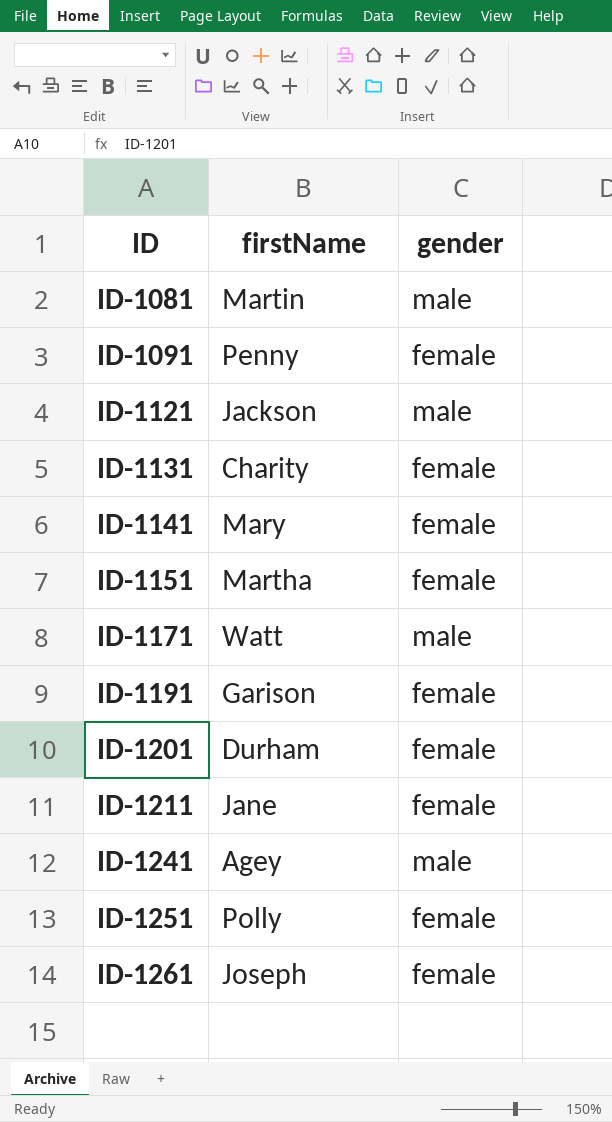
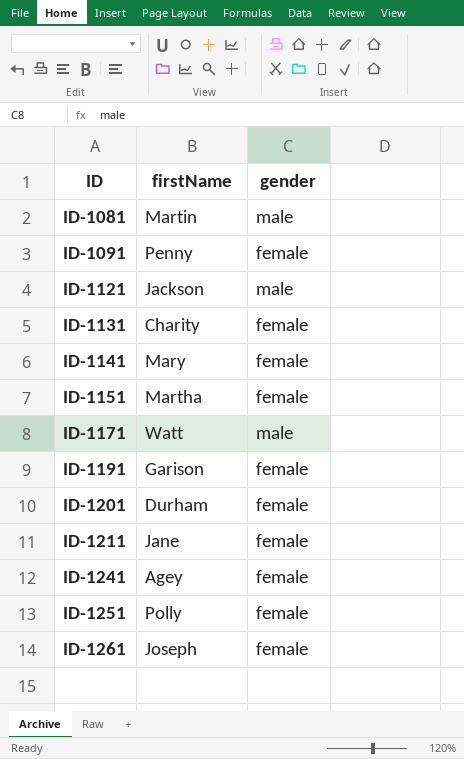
ID-1241 | gender: male -> female

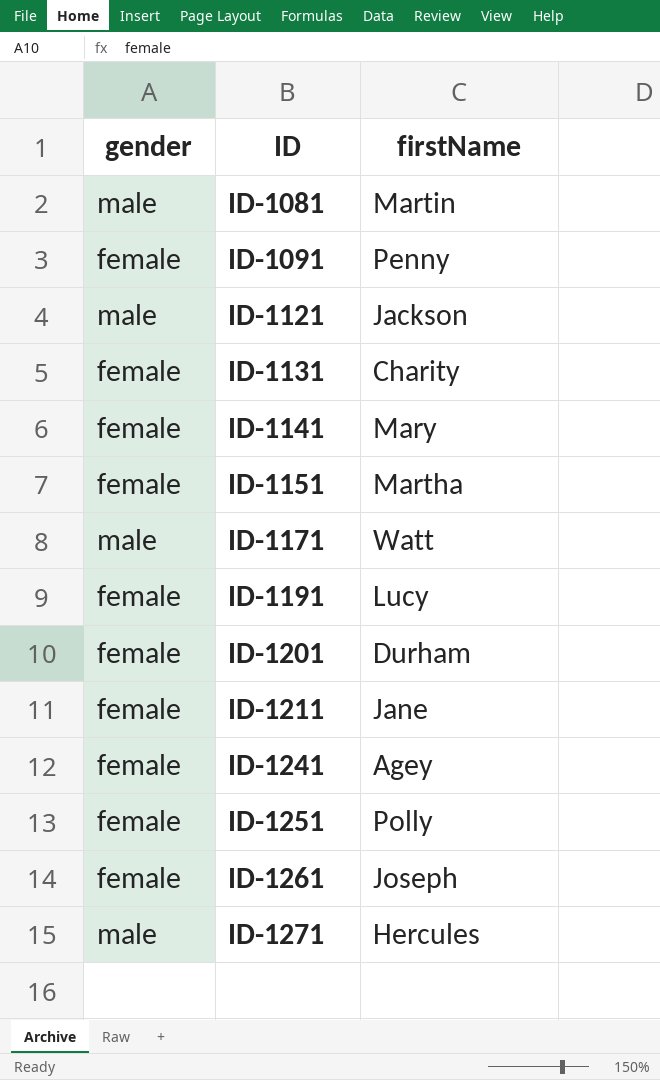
column gender | position: 3 -> 1
ID-1191 | firstName: Garison -> Lucy
row ID-1271: none -> male | Hercules

